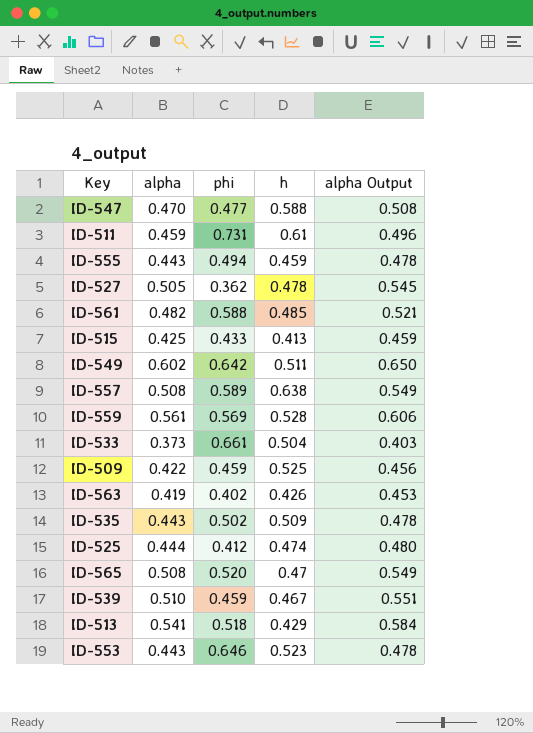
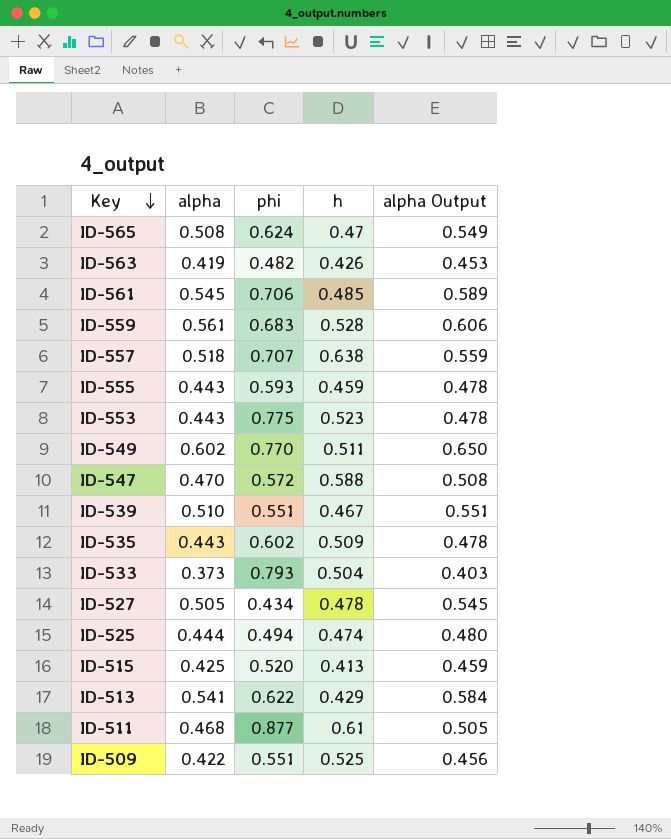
row order: none -> Key descending
ID-565 | phi: 0.520 -> 0.624
ID-563 | phi: 0.402 -> 0.482
ID-561 | alpha: 0.482 -> 0.545
ID-561 | phi: 0.588 -> 0.706
ID-561 | alpha Output: 0.521 -> 0.589
ID-559 | phi: 0.569 -> 0.683
ID-557 | alpha: 0.508 -> 0.518
ID-557 | phi: 0.589 -> 0.707
ID-557 | alpha Output: 0.549 -> 0.559
ID-555 | phi: 0.494 -> 0.593
ID-553 | phi: 0.646 -> 0.775
ID-549 | phi: 0.642 -> 0.770
ID-547 | phi: 0.477 -> 0.572
ID-539 | phi: 0.459 -> 0.551
ID-535 | phi: 0.502 -> 0.602
ID-533 | phi: 0.661 -> 0.793
ID-527 | phi: 0.362 -> 0.434
ID-525 | phi: 0.412 -> 0.494
ID-515 | phi: 0.433 -> 0.520
ID-513 | phi: 0.518 -> 0.622
ID-511 | alpha: 0.459 -> 0.468
ID-511 | phi: 0.731 -> 0.877
ID-511 | alpha Output: 0.496 -> 0.505
ID-509 | phi: 0.459 -> 0.551

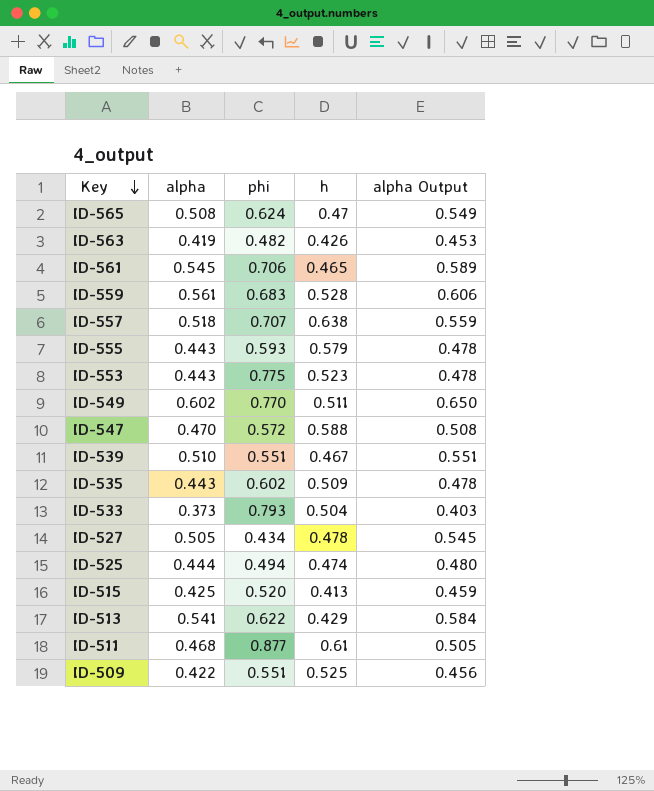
ID-561 | h: 0.485 -> 0.465
ID-555 | h: 0.459 -> 0.579

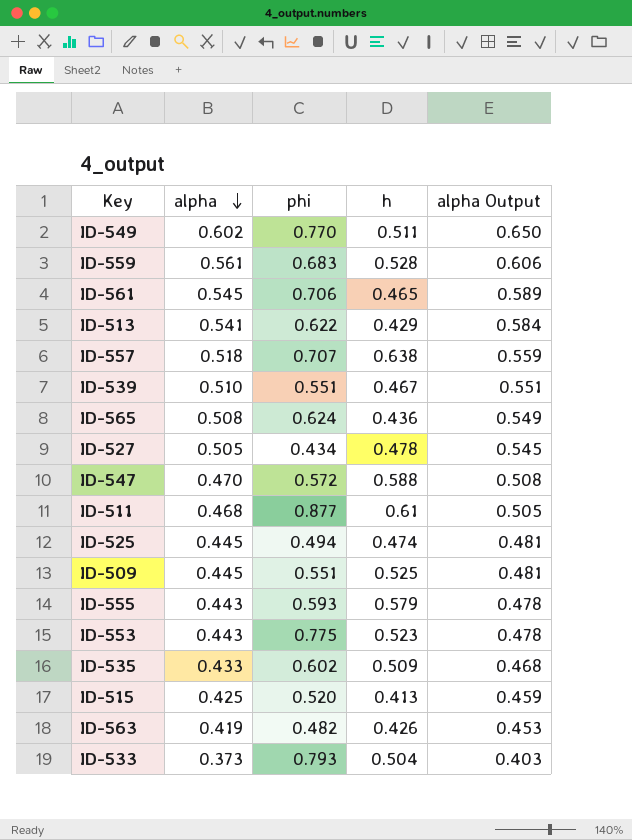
row order: Key descending -> alpha descending
ID-565 | h: 0.47 -> 0.436
ID-525 | alpha: 0.444 -> 0.445
ID-525 | alpha Output: 0.480 -> 0.481
ID-509 | alpha: 0.422 -> 0.445
ID-509 | alpha Output: 0.456 -> 0.481
ID-535 | alpha: 0.443 -> 0.433
ID-535 | alpha Output: 0.478 -> 0.468

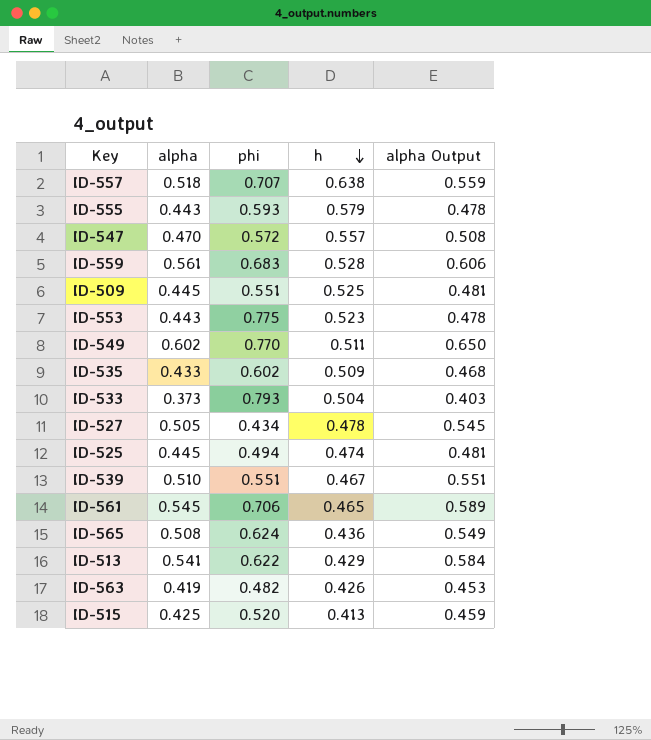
row order: alpha descending -> h descending
row ID-511: 0.468 | 0.877 | 0.61 | 0.505 -> none
ID-547 | h: 0.588 -> 0.557

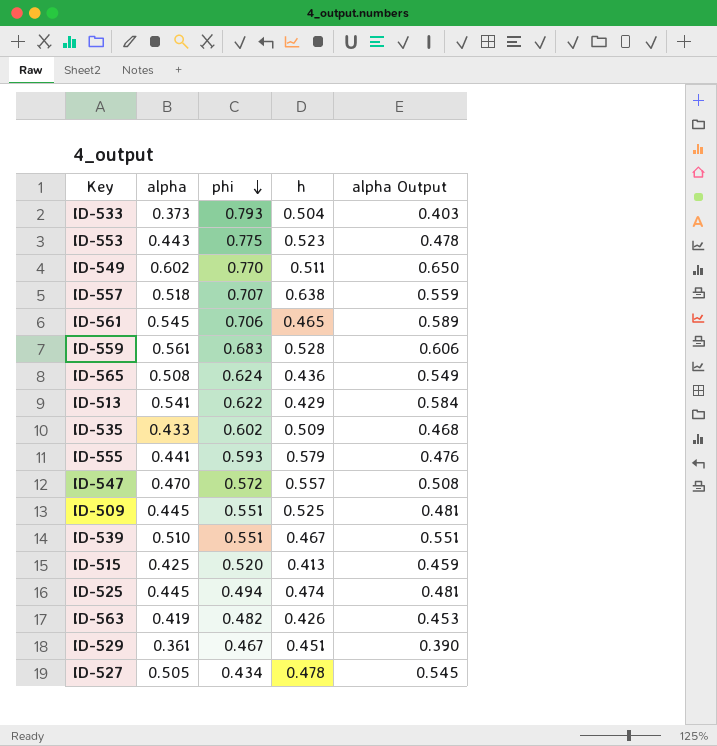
row order: h descending -> phi descending
ID-555 | alpha: 0.443 -> 0.441
ID-555 | alpha Output: 0.478 -> 0.476
row ID-529: none -> 0.361 | 0.467 | 0.451 | 0.390

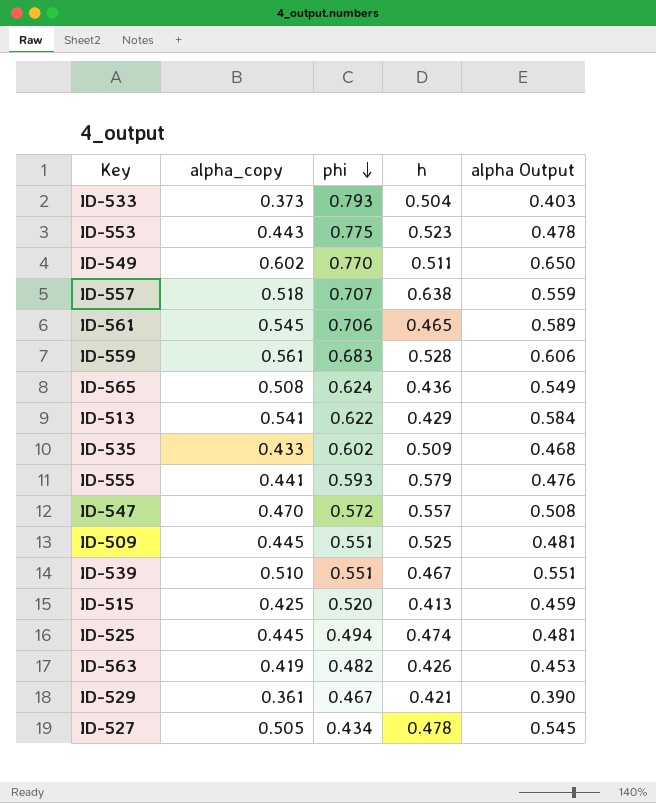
column name: alpha -> alpha_copy
ID-529 | h: 0.451 -> 0.421

